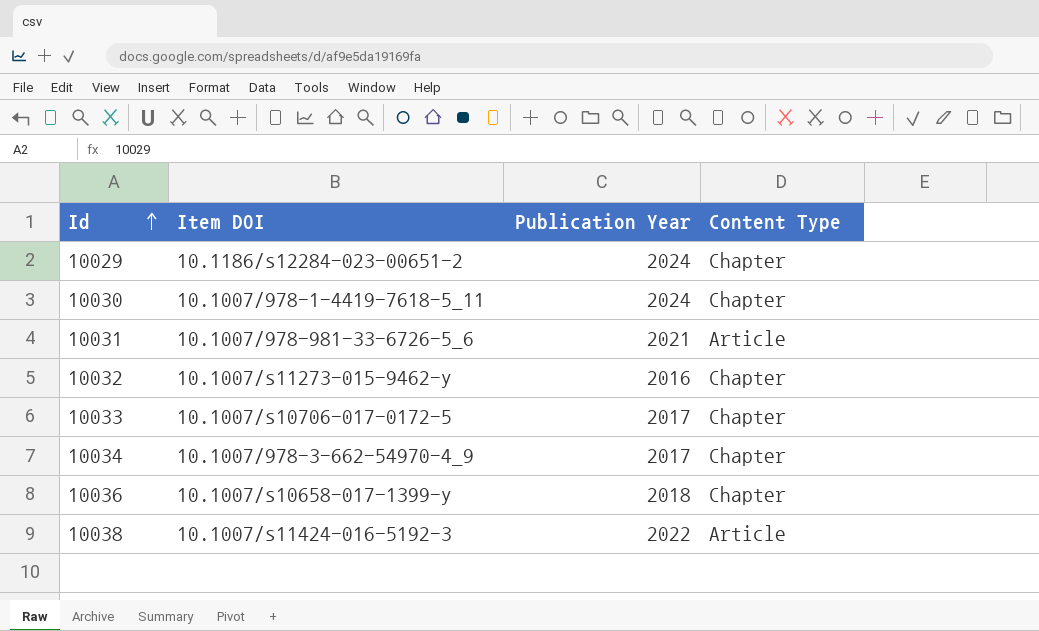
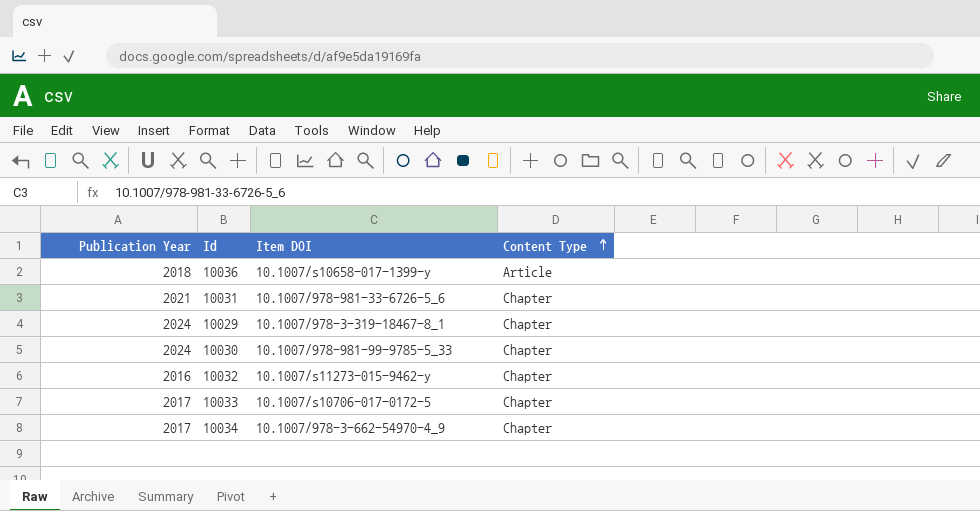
row order: Id ascending -> Content Type ascending
column Publication Year | position: 3 -> 1
row 10038: 10.1007/s11424-016-5192-3 | 2022 | Article -> none
10036 | Content Type: Chapter -> Article
10031 | Content Type: Article -> Chapter
10029 | Item DOI: 10.1186/s12284-023-00651-2 -> 10.1007/978-3-319-18467-8_1
10030 | Item DOI: 10.1007/978-1-4419-7618-5_11 -> 10.1007/978-981-99-9785-5_33

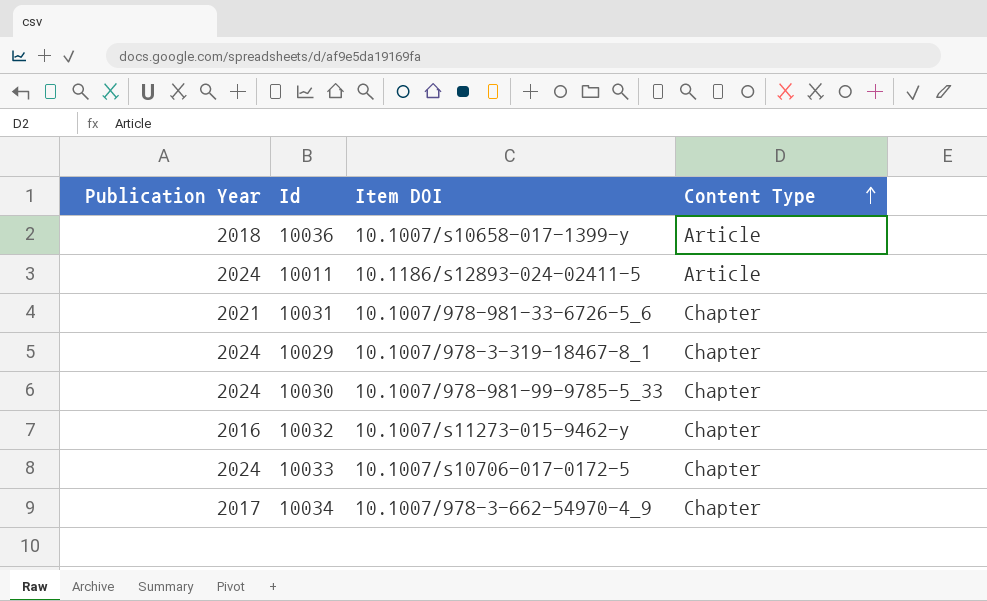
row 10011: none -> 2024 | 10.1186/s12893-024-02411-5 | Article
10033 | Publication Year: 2017 -> 2024

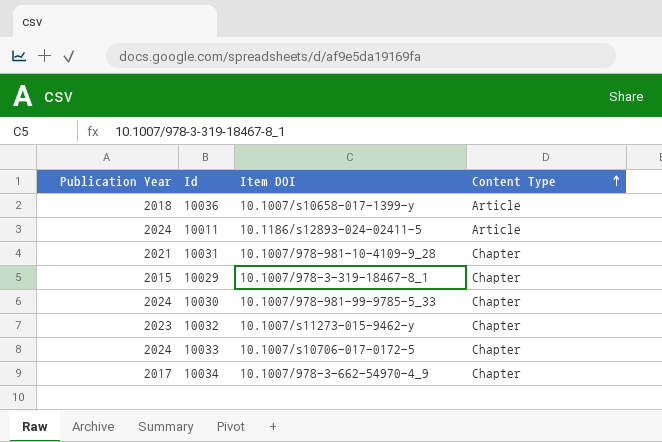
10031 | Item DOI: 10.1007/978-981-33-6726-5_6 -> 10.1007/978-981-10-4109-9_28
10029 | Publication Year: 2024 -> 2015
10032 | Publication Year: 2016 -> 2023

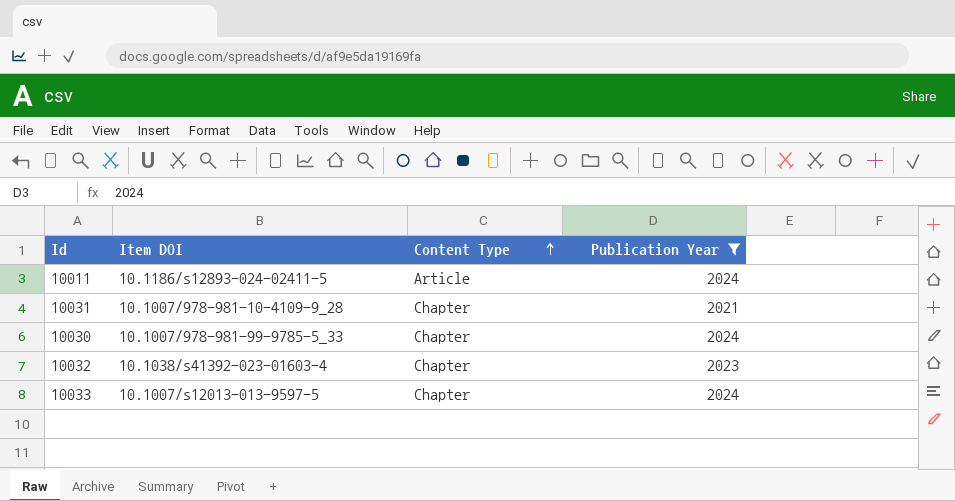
filter: none -> Publication Year >= 2021
column Publication Year | position: 1 -> 4
10032 | Item DOI: 10.1007/s11273-015-9462-y -> 10.1038/s41392-023-01603-4
10033 | Item DOI: 10.1007/s10706-017-0172-5 -> 10.1007/s12013-013-9597-5

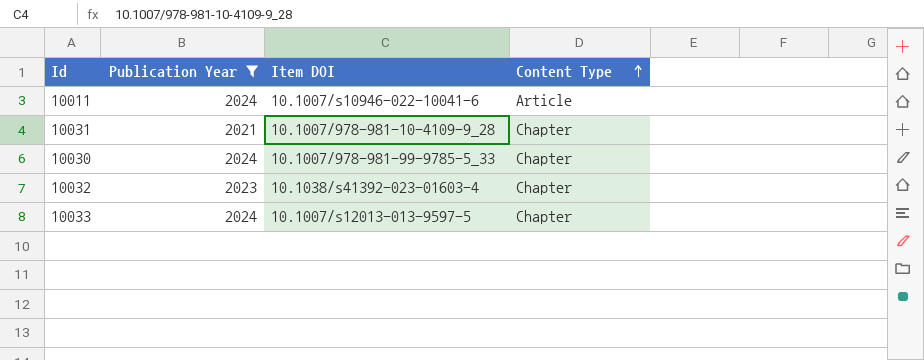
column Publication Year | position: 4 -> 2
10011 | Item DOI: 10.1186/s12893-024-02411-5 -> 10.1007/s10946-022-10041-6

